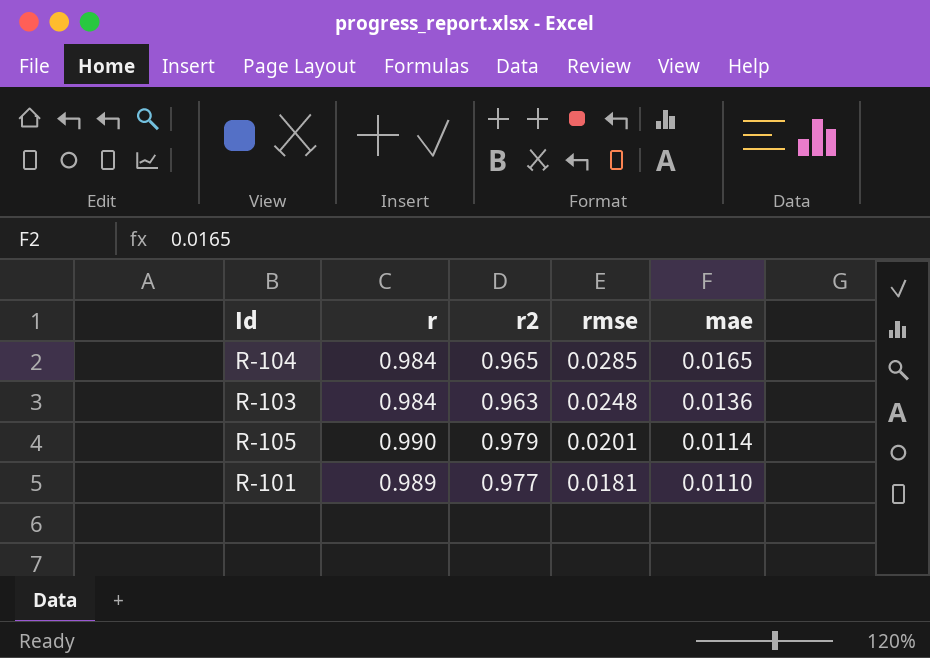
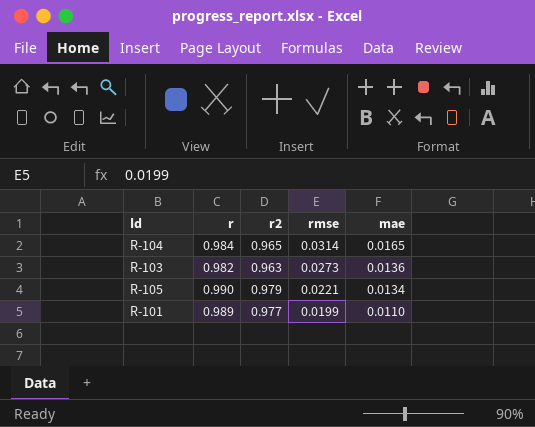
R-104 | rmse: 0.0285 -> 0.0314
R-103 | r: 0.984 -> 0.982
R-103 | rmse: 0.0248 -> 0.0273
R-105 | rmse: 0.0201 -> 0.0221
R-105 | mae: 0.0114 -> 0.0134
R-101 | rmse: 0.0181 -> 0.0199

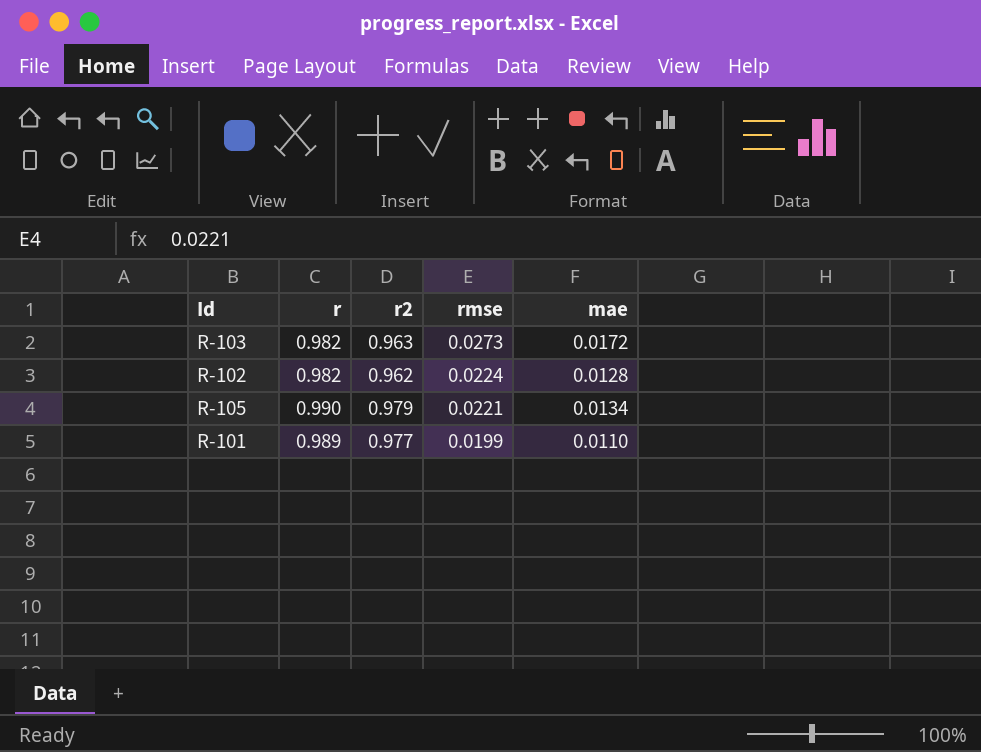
row R-104: 0.984 | 0.965 | 0.0314 | 0.0165 -> none
R-103 | mae: 0.0136 -> 0.0172
row R-102: none -> 0.982 | 0.962 | 0.0224 | 0.0128

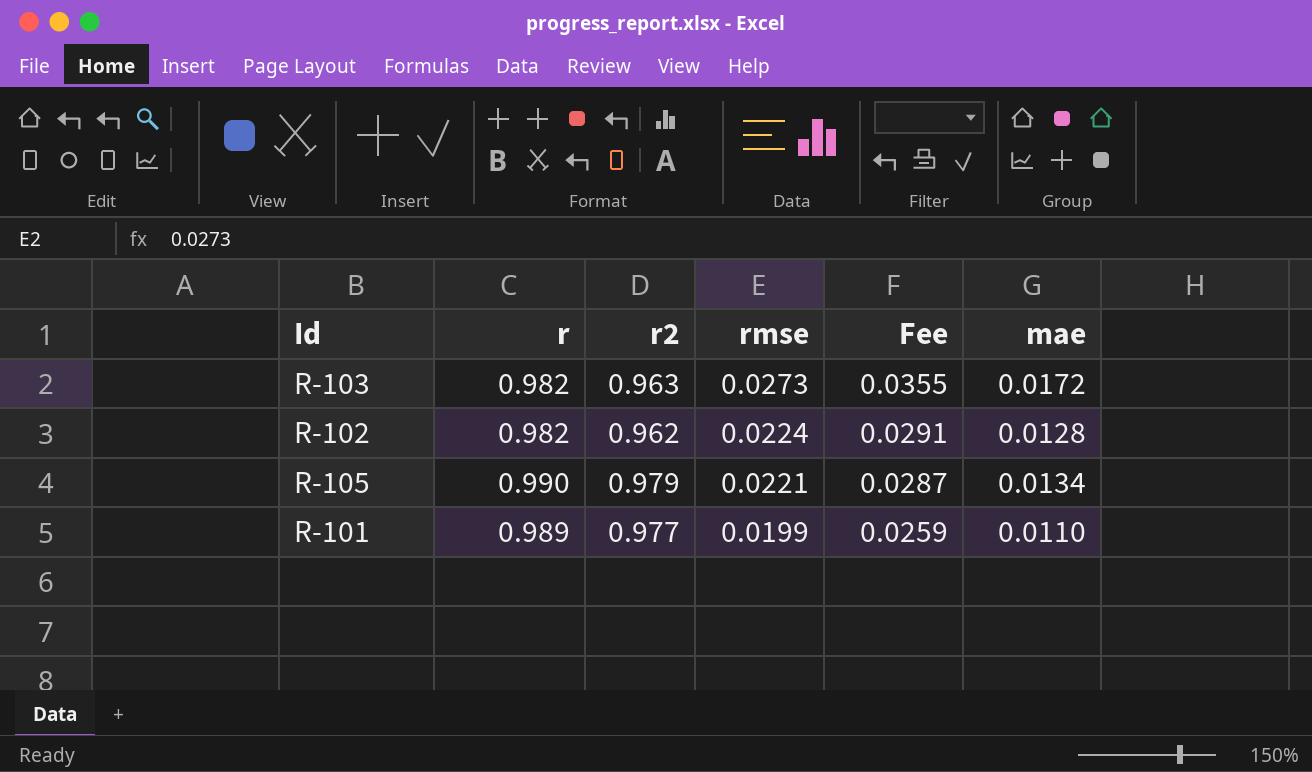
column Fee | formula: none -> [rmse] * 1.3

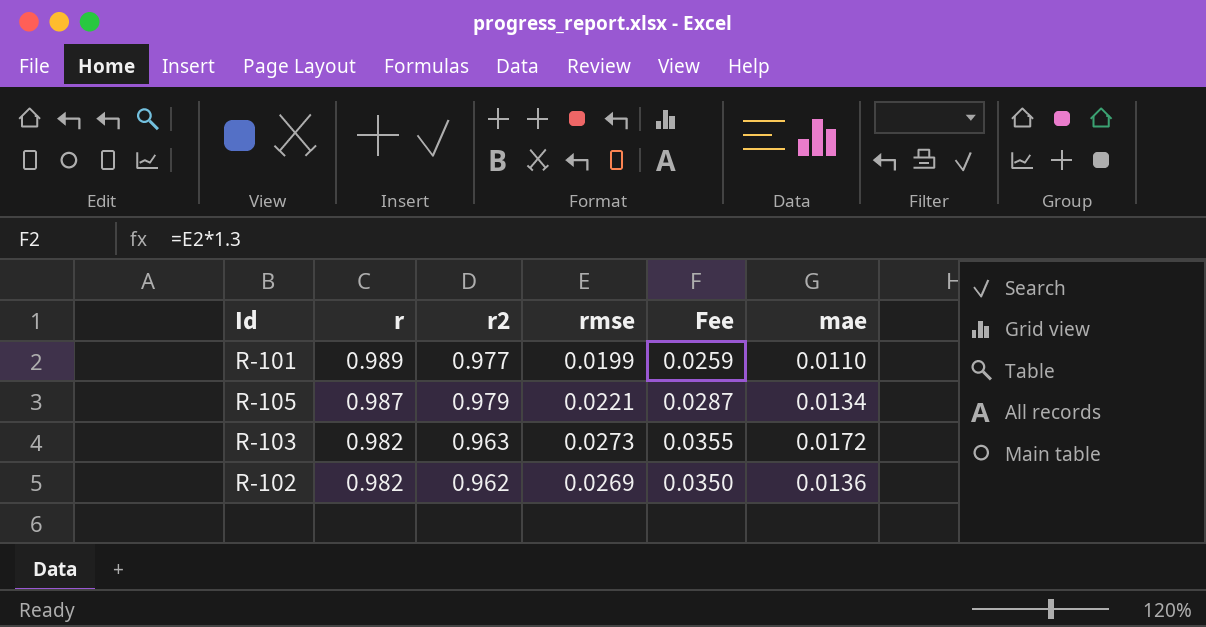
row order: rmse descending -> r descending
R-105 | r: 0.990 -> 0.987
R-102 | rmse: 0.0224 -> 0.0269
R-102 | Fee: 0.0291 -> 0.0350
R-102 | mae: 0.0128 -> 0.0136

